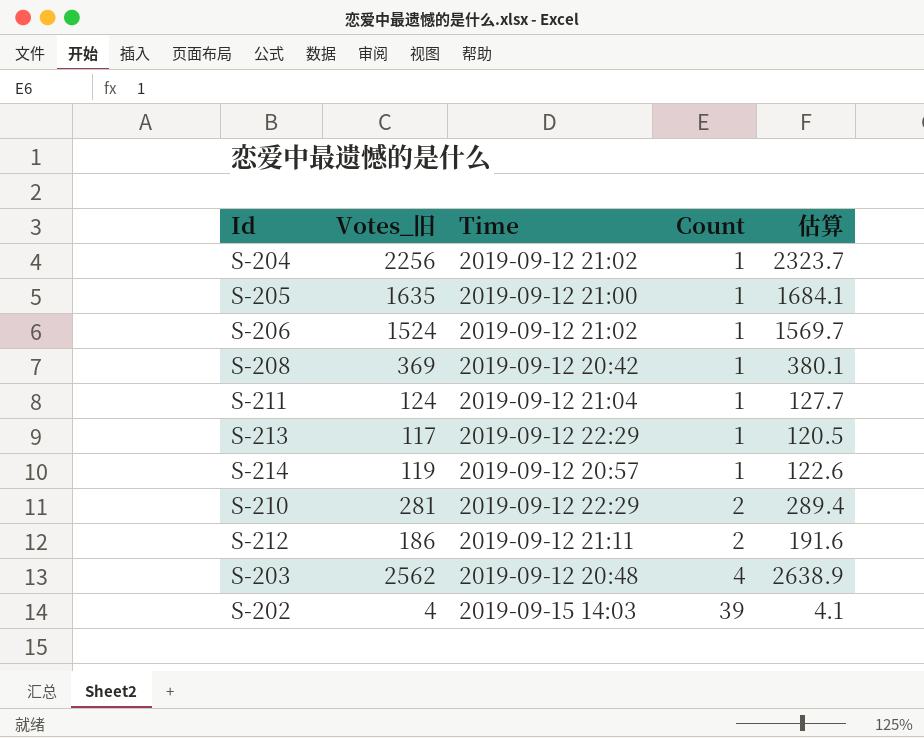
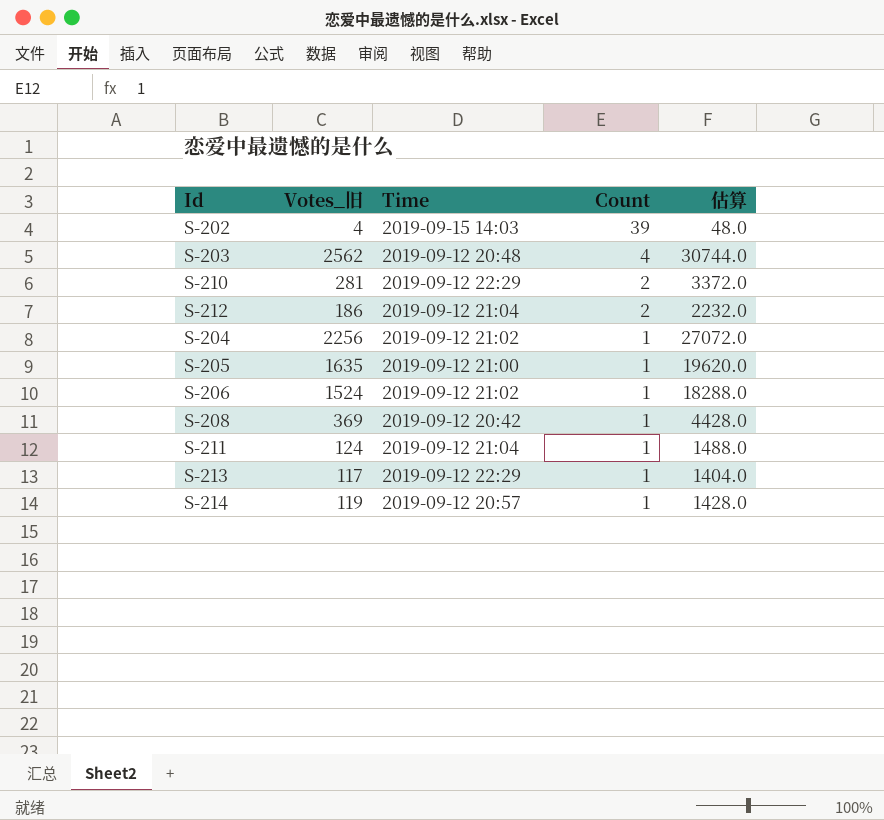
row order: Count ascending -> Count descending
column 估算 | formula: [Votes_旧] * 1.03 -> [Votes_旧] * 12
S-212 | Time: 2019-09-12 21:11 -> 2019-09-12 21:04

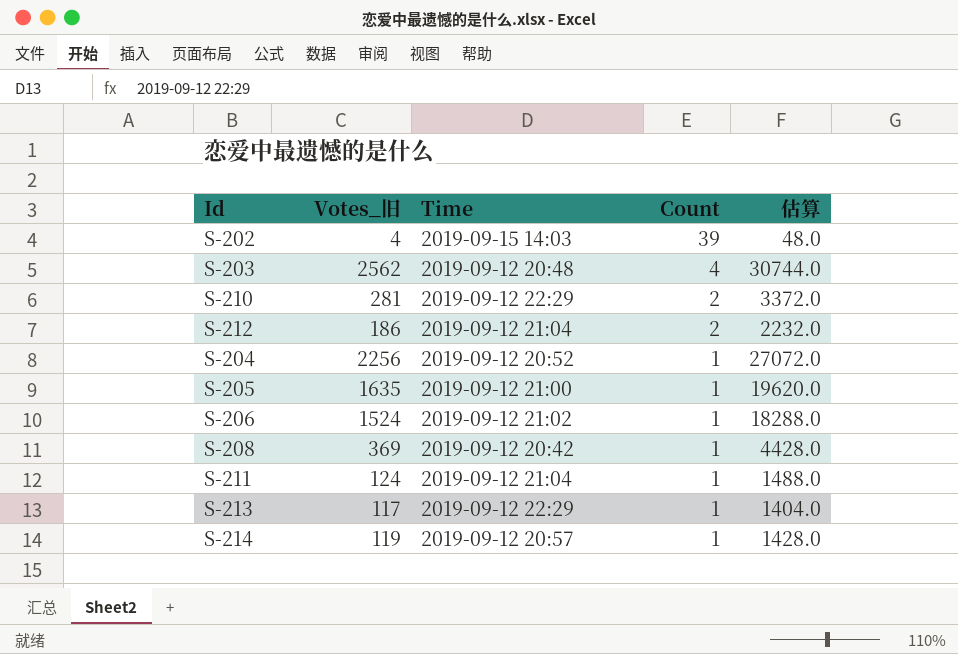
S-204 | Time: 2019-09-12 21:02 -> 2019-09-12 20:52

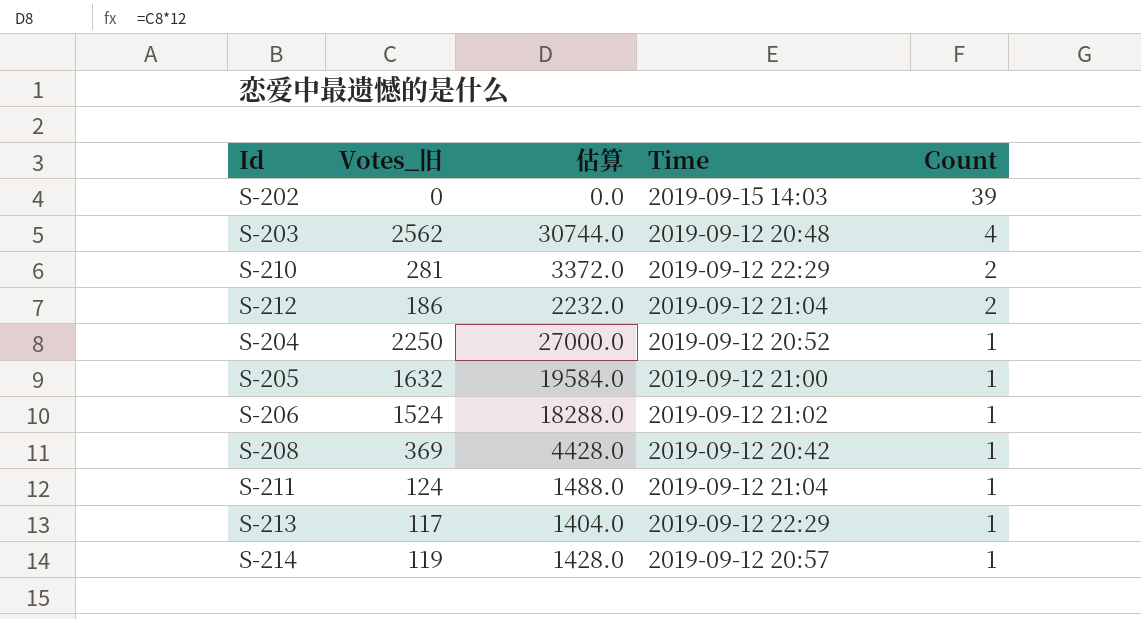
column 估算 | position: 5 -> 3
S-202 | Votes_旧: 4 -> 0
S-202 | 估算: 48.0 -> 0.0
S-204 | Votes_旧: 2256 -> 2250
S-204 | 估算: 27072.0 -> 27000.0
S-205 | Votes_旧: 1635 -> 1632
S-205 | 估算: 19620.0 -> 19584.0

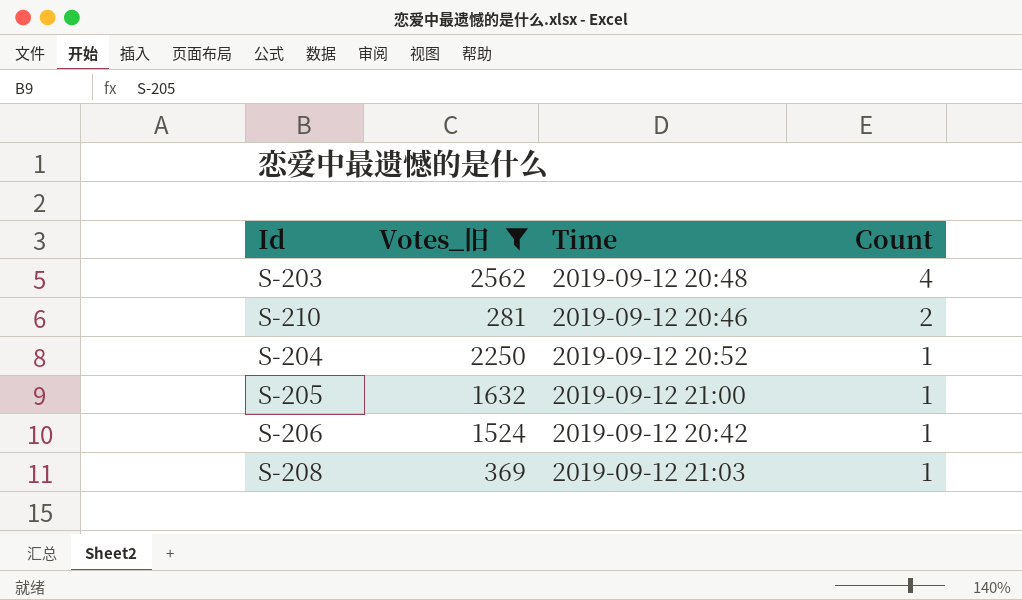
filter: none -> Votes_旧 >= 281
column 估算 | formula: [Votes_旧] * 12 -> none
S-210 | Time: 2019-09-12 22:29 -> 2019-09-12 20:46
S-206 | Time: 2019-09-12 21:02 -> 2019-09-12 20:42
S-208 | Time: 2019-09-12 20:42 -> 2019-09-12 21:03

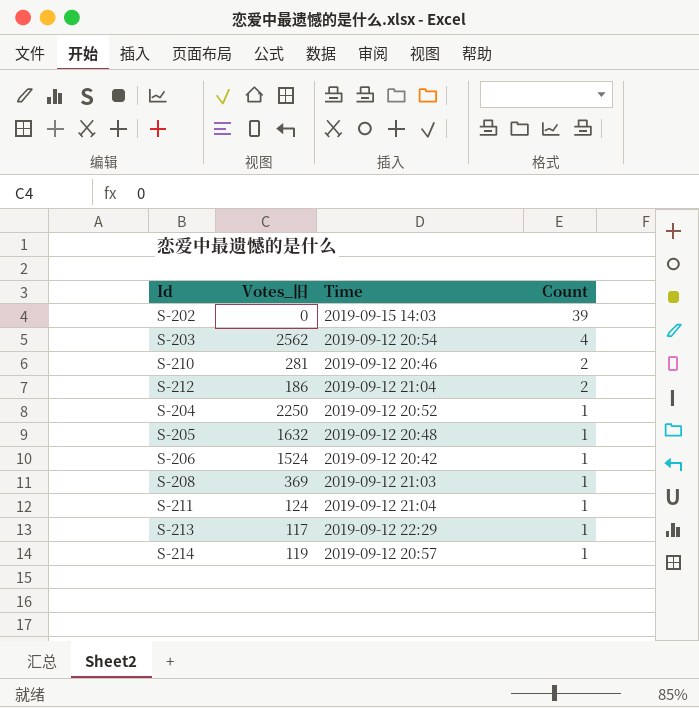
filter: Votes_旧 >= 281 -> none
S-203 | Time: 2019-09-12 20:48 -> 2019-09-12 20:54
S-205 | Time: 2019-09-12 21:00 -> 2019-09-12 20:48

